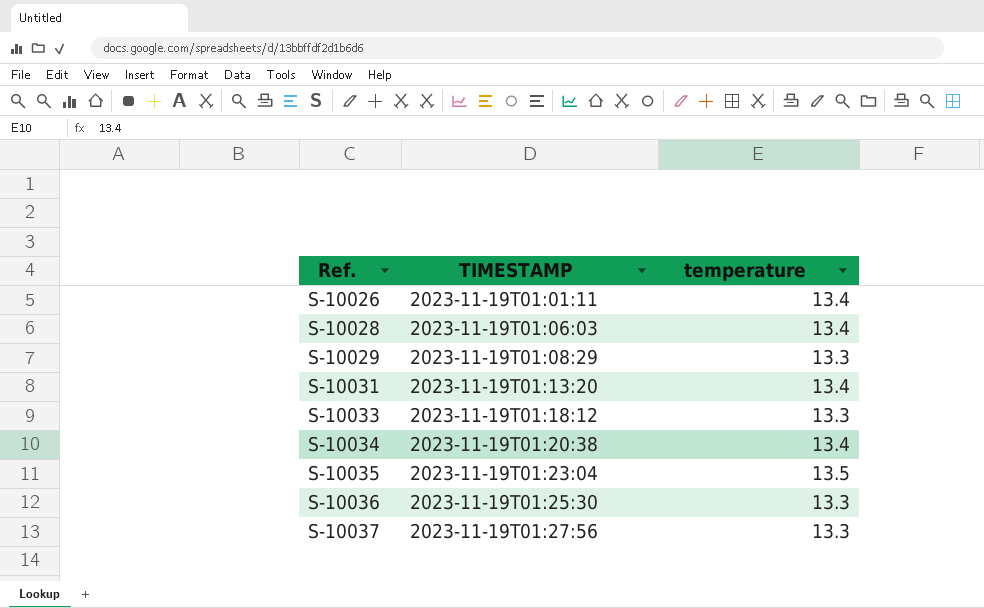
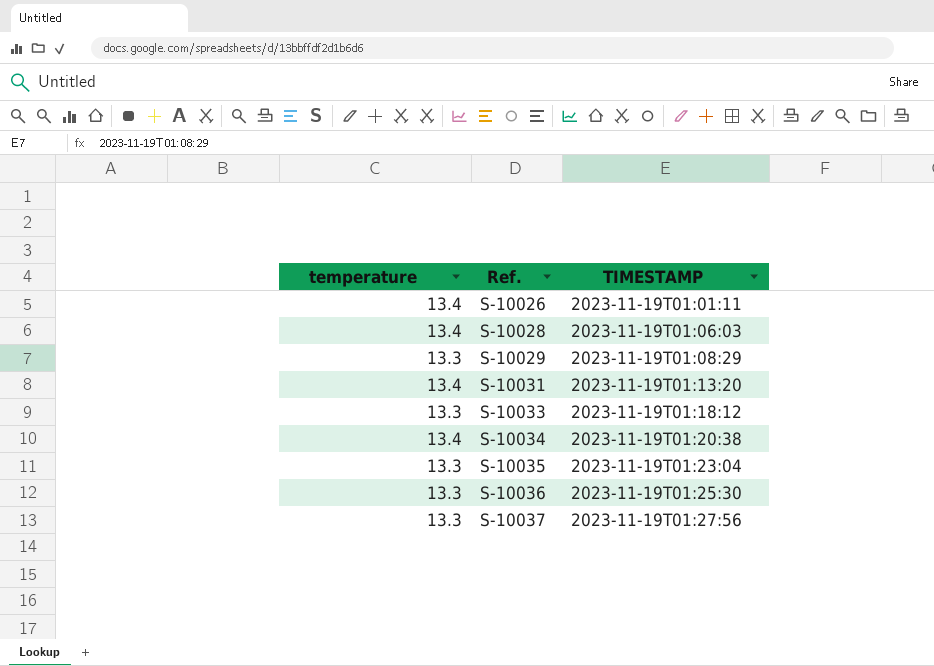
column temperature | position: 3 -> 1
S-10035 | temperature: 13.5 -> 13.3

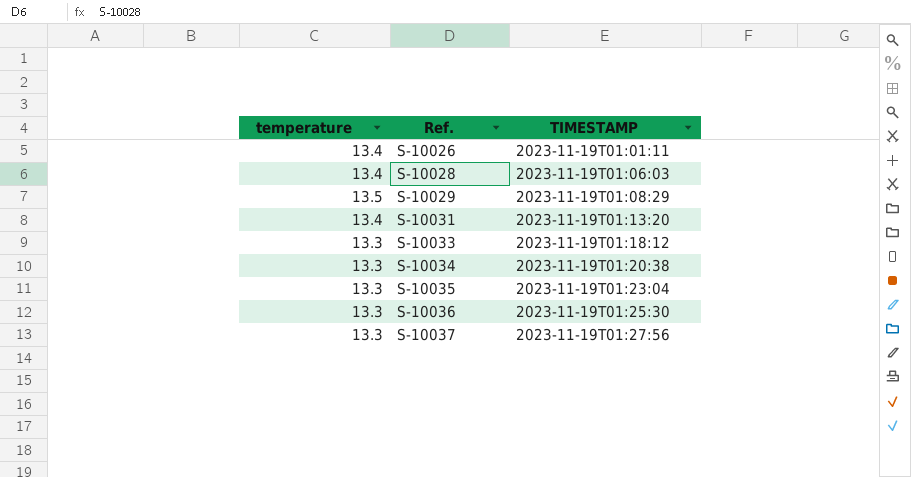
S-10029 | temperature: 13.3 -> 13.5
S-10034 | temperature: 13.4 -> 13.3

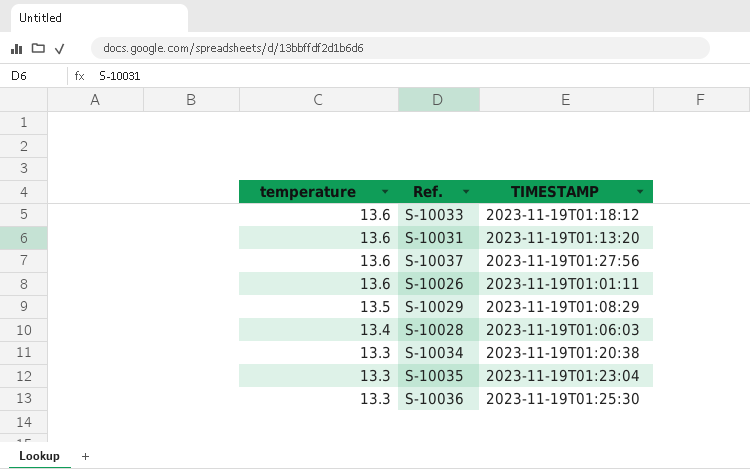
row order: Ref. ascending -> temperature descending
S-10033 | temperature: 13.3 -> 13.6
S-10031 | temperature: 13.4 -> 13.6
S-10037 | temperature: 13.3 -> 13.6
S-10026 | temperature: 13.4 -> 13.6

